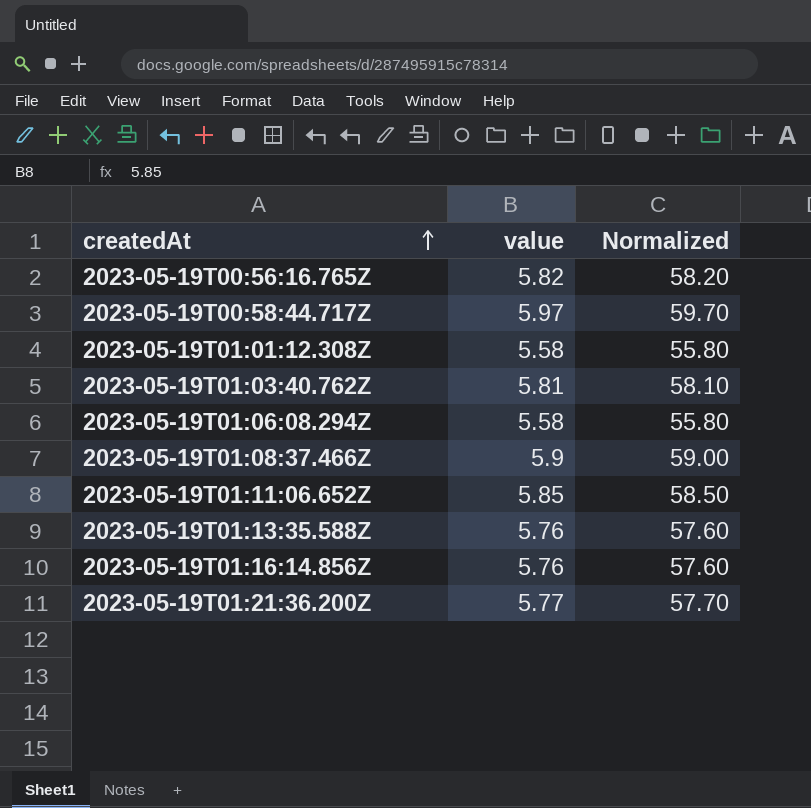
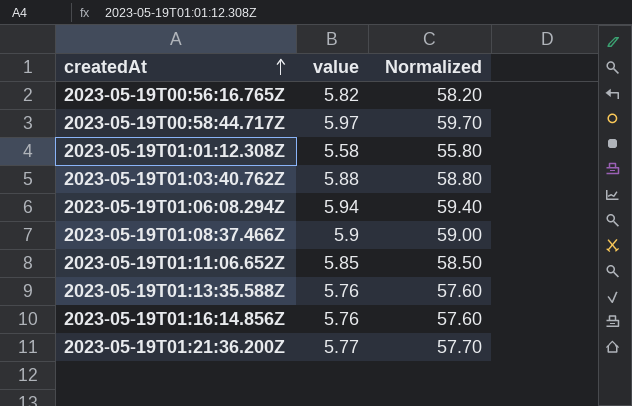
2023-05-19T01:03:40.762Z | value: 5.81 -> 5.88
2023-05-19T01:03:40.762Z | Normalized: 58.10 -> 58.80
2023-05-19T01:06:08.294Z | value: 5.58 -> 5.94
2023-05-19T01:06:08.294Z | Normalized: 55.80 -> 59.40

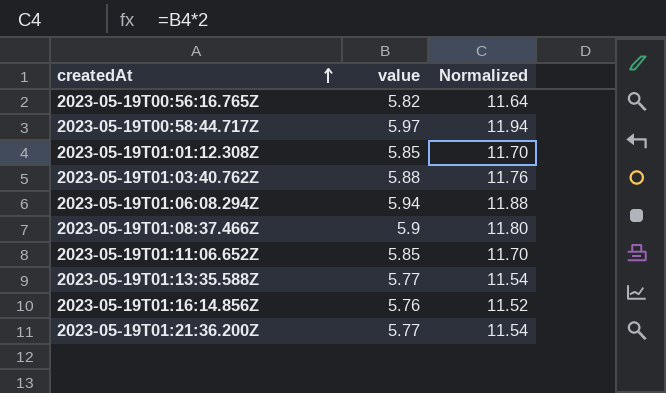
column Normalized | formula: [value] * 10 -> [value] * 2
2023-05-19T01:01:12.308Z | value: 5.58 -> 5.85
2023-05-19T01:13:35.588Z | value: 5.76 -> 5.77

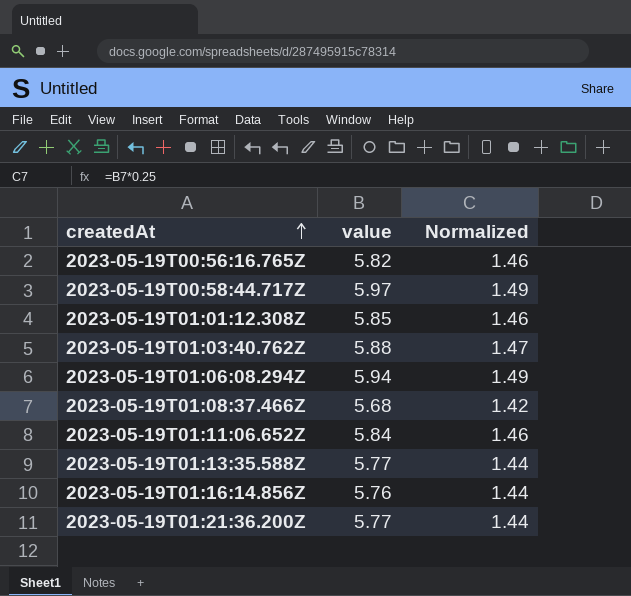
column Normalized | formula: [value] * 2 -> [value] * 0.25
2023-05-19T01:08:37.466Z | value: 5.9 -> 5.68
2023-05-19T01:11:06.652Z | value: 5.85 -> 5.84

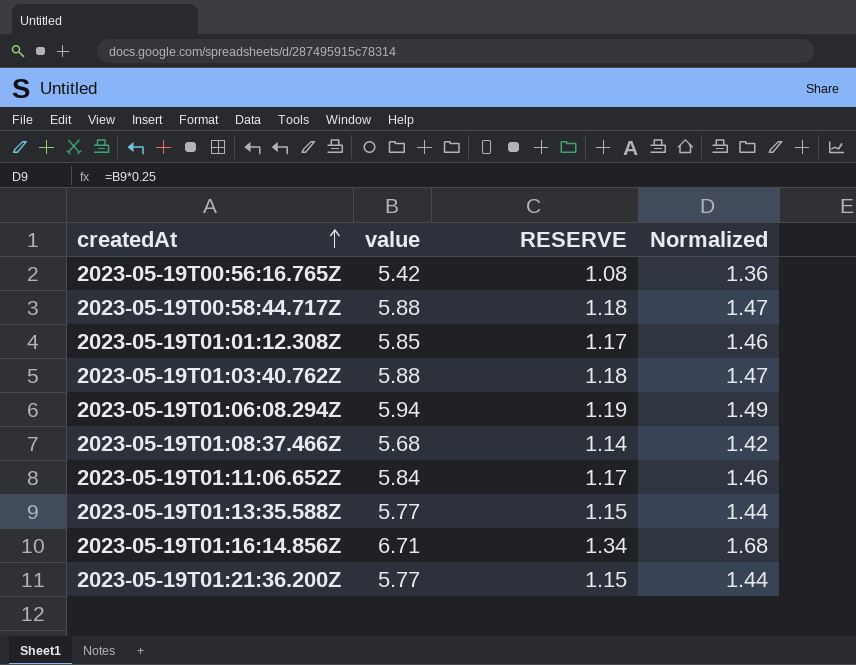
column RESERVE | formula: none -> [value] * 0.2
2023-05-19T00:56:16.765Z | value: 5.82 -> 5.42
2023-05-19T00:56:16.765Z | Normalized: 1.46 -> 1.36
2023-05-19T00:58:44.717Z | value: 5.97 -> 5.88
2023-05-19T00:58:44.717Z | Normalized: 1.49 -> 1.47
2023-05-19T01:16:14.856Z | value: 5.76 -> 6.71
2023-05-19T01:16:14.856Z | Normalized: 1.44 -> 1.68

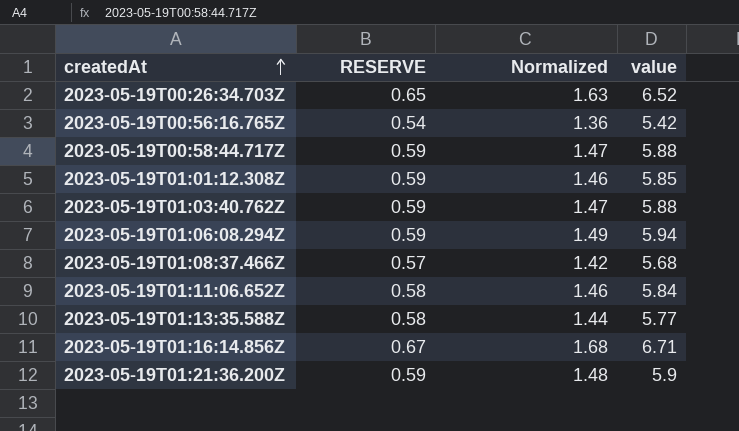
column RESERVE | formula: [value] * 0.2 -> [value] * 0.1
column value | position: 2 -> 4
row 2023-05-19T00:26:34.703Z: none -> 0.65 | 1.63 | 6.52
2023-05-19T01:21:36.200Z | Normalized: 1.44 -> 1.48
2023-05-19T01:21:36.200Z | value: 5.77 -> 5.9

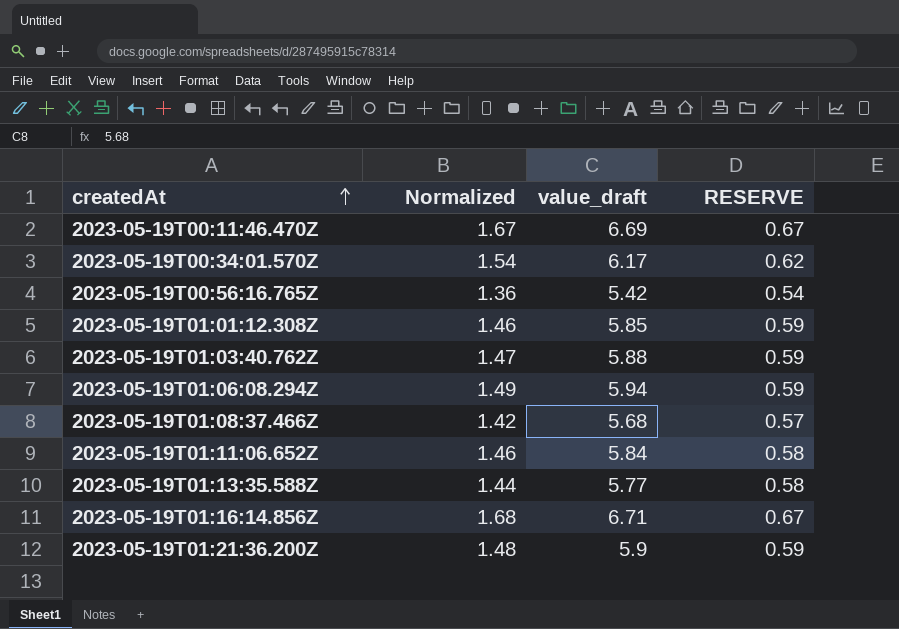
column name: value -> value_draft
column RESERVE | position: 2 -> 4
row 2023-05-19T00:26:34.703Z: 0.65 | 1.63 | 6.52 -> none
row 2023-05-19T00:58:44.717Z: 0.59 | 1.47 | 5.88 -> none
row 2023-05-19T00:11:46.470Z: none -> 1.67 | 6.69 | 0.67
row 2023-05-19T00:34:01.570Z: none -> 1.54 | 6.17 | 0.62

